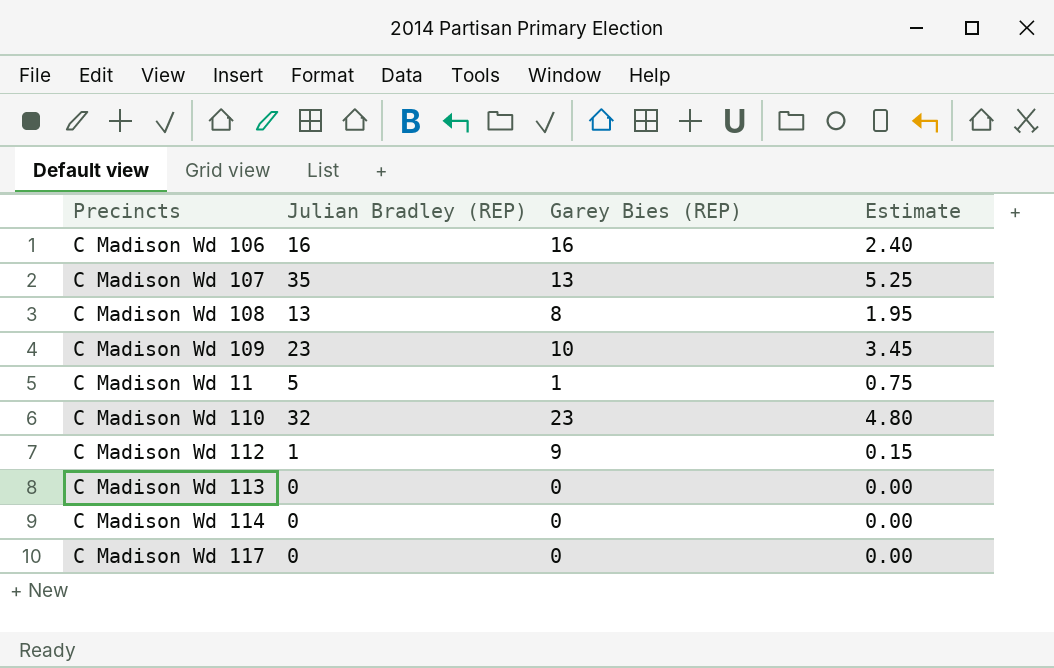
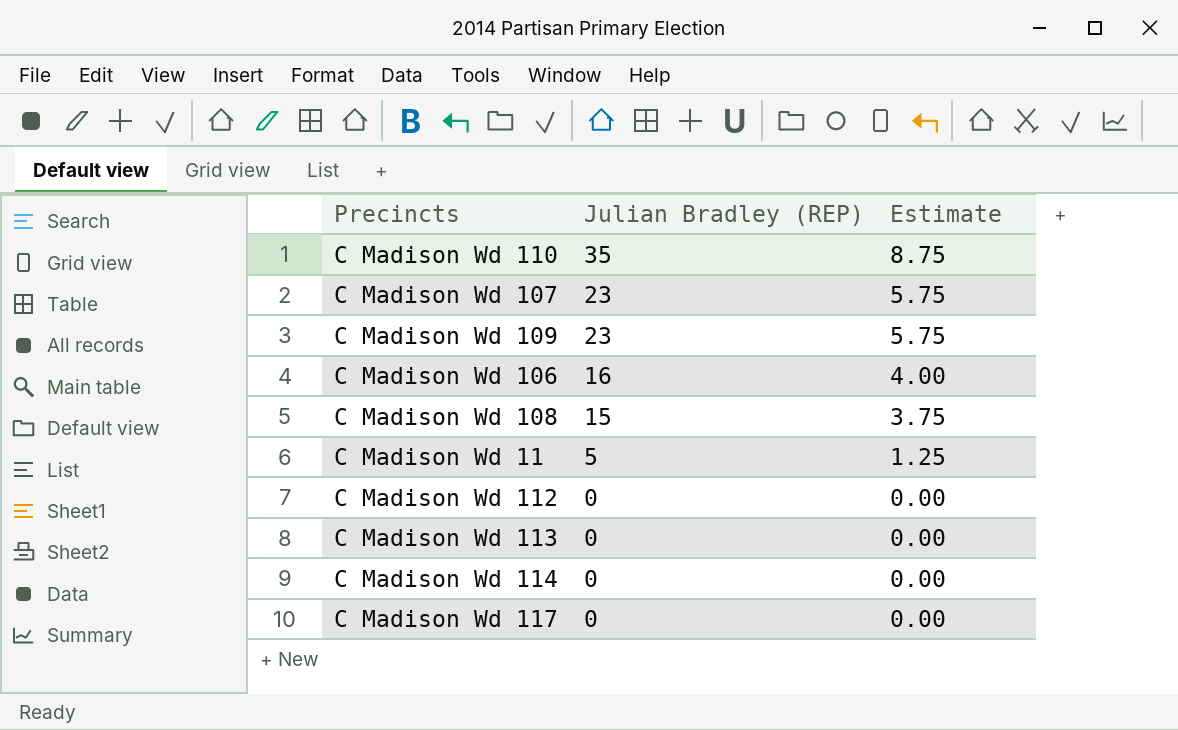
row order: none -> Julian Bradley (REP) descending
column Garey Bies (REP) | position: 3 -> none
column Estimate | formula: [Julian Bradley (REP)] * 0.15 -> [Julian Bradley (REP)] * 0.25
C Madison Wd 110 | Julian Bradley (REP): 32 -> 35
C Madison Wd 107 | Julian Bradley (REP): 35 -> 23
C Madison Wd 108 | Julian Bradley (REP): 13 -> 15
C Madison Wd 112 | Julian Bradley (REP): 1 -> 0

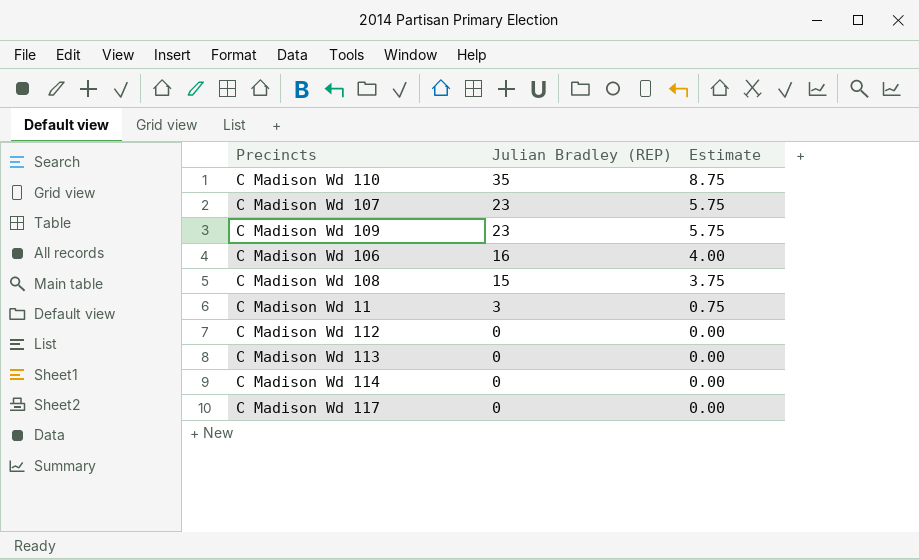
C Madison Wd 11 | Julian Bradley (REP): 5 -> 3
C Madison Wd 11 | Estimate: 1.25 -> 0.75

